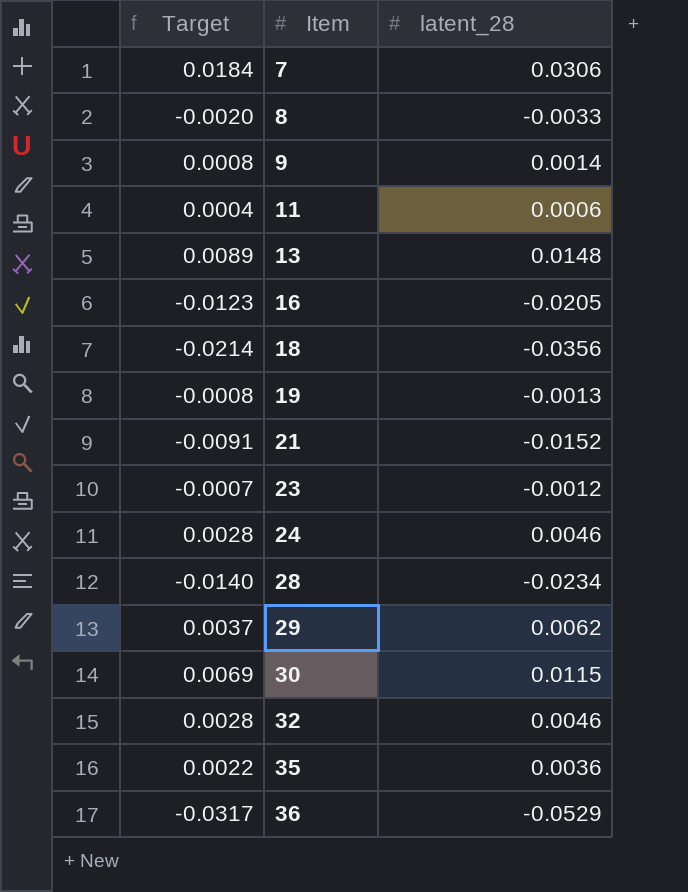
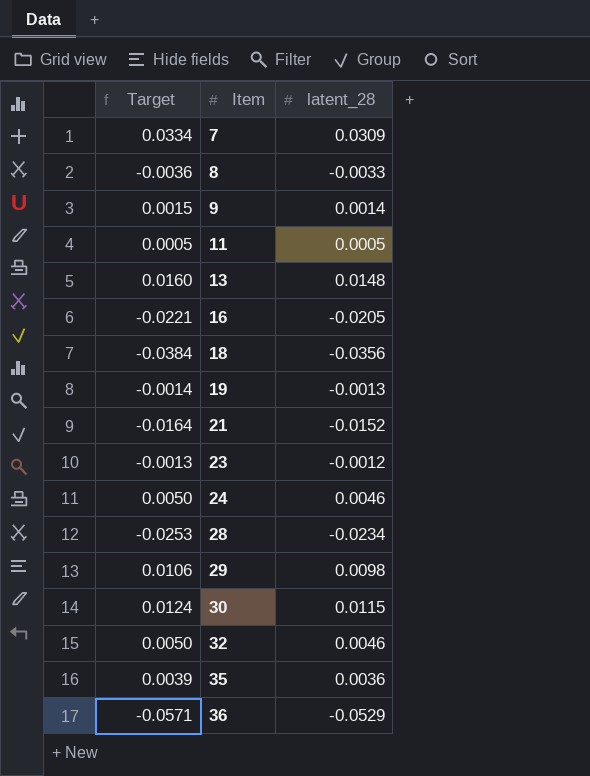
column Target | formula: [latent_28] * 0.6 -> [latent_28] * 1.08
7 | latent_28: 0.0306 -> 0.0309
11 | latent_28: 0.0006 -> 0.0005
29 | latent_28: 0.0062 -> 0.0098

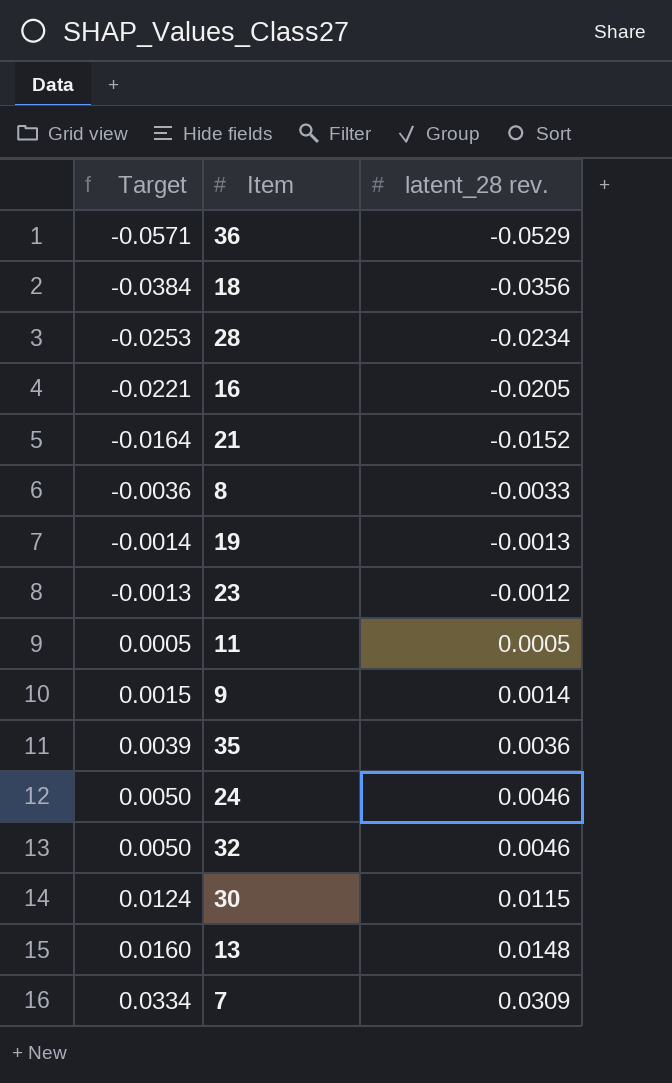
row order: Item ascending -> Target ascending
column name: latent_28 -> latent_28 rev.
row 29: 0.0106 | 0.0098 -> none

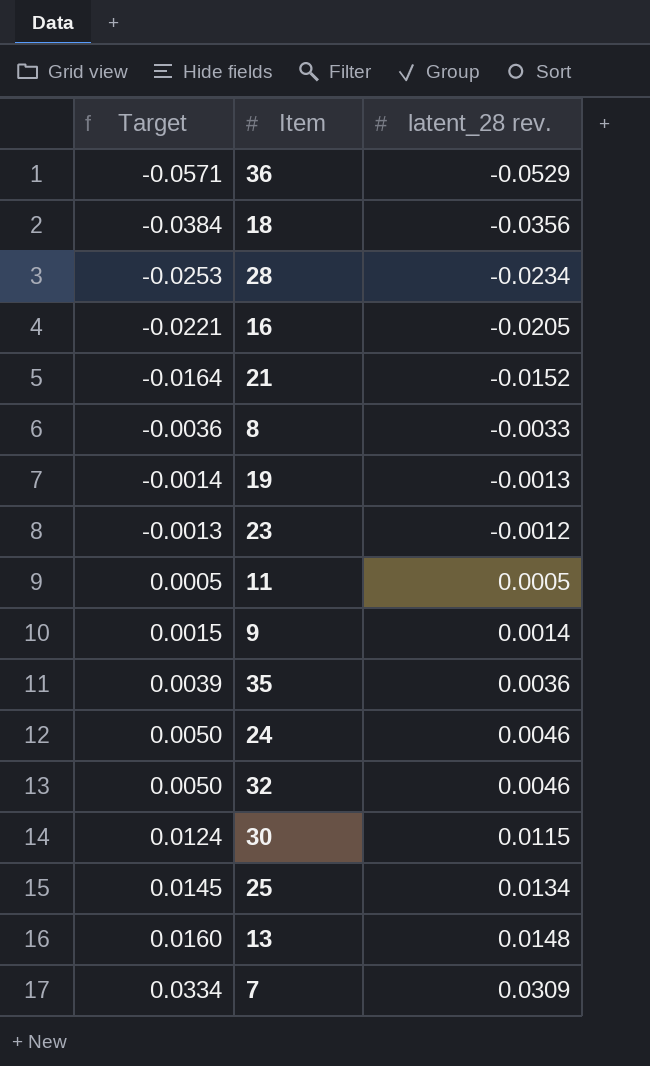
row 25: none -> 0.0145 | 0.0134

